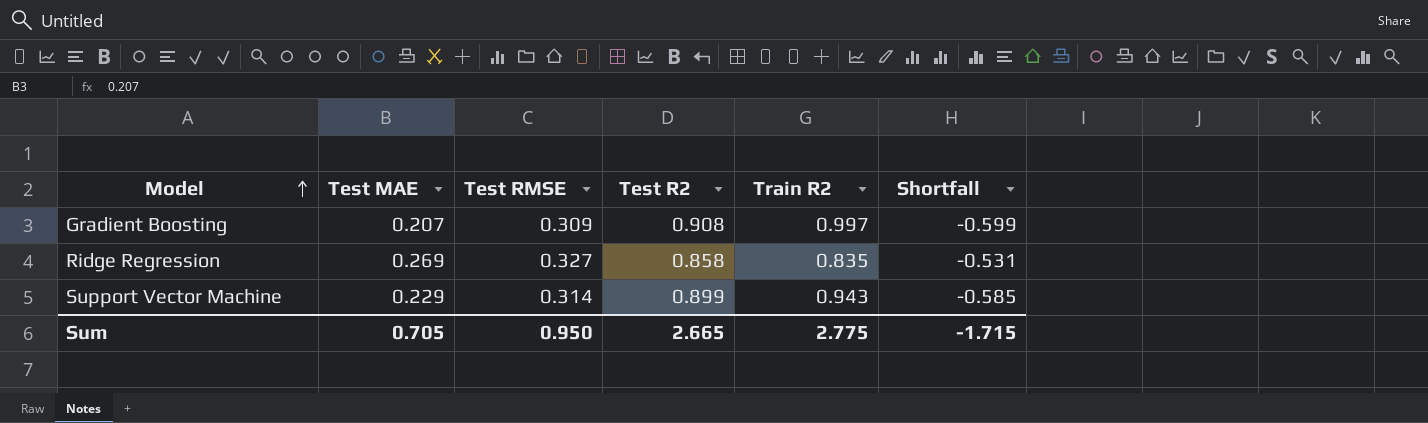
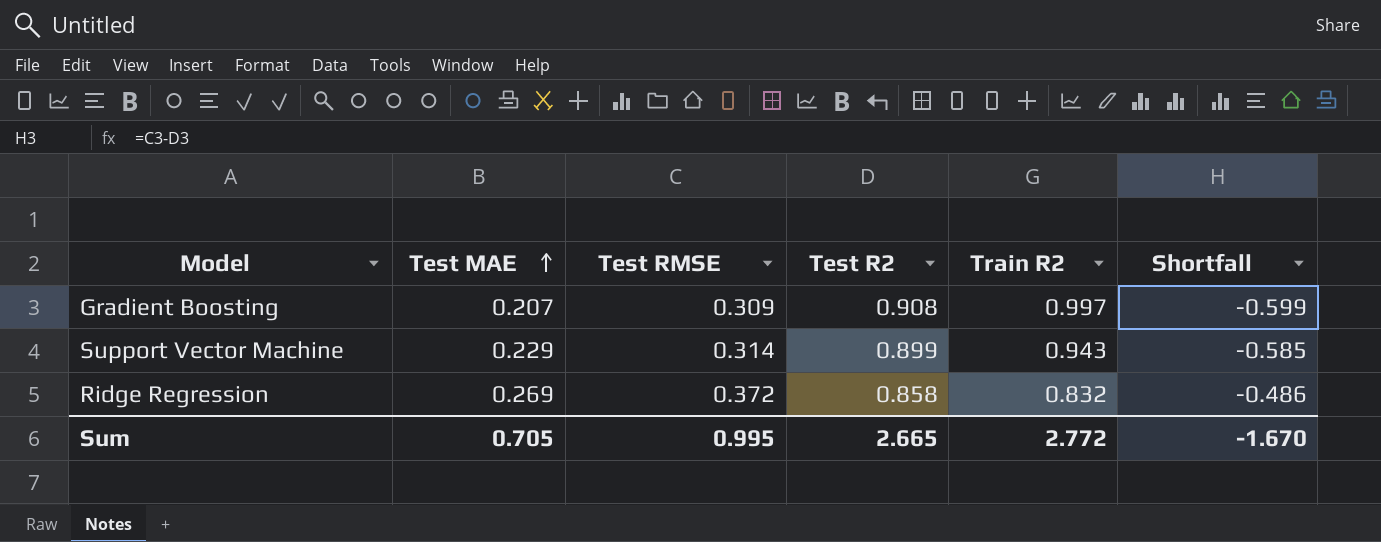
row order: Model ascending -> Test MAE ascending
Ridge Regression | Test RMSE: 0.327 -> 0.372
Ridge Regression | Train R2: 0.835 -> 0.832
Ridge Regression | Shortfall: -0.531 -> -0.486
Sum | Test RMSE: 0.950 -> 0.995
Sum | Train R2: 2.775 -> 2.772
Sum | Shortfall: -1.715 -> -1.670

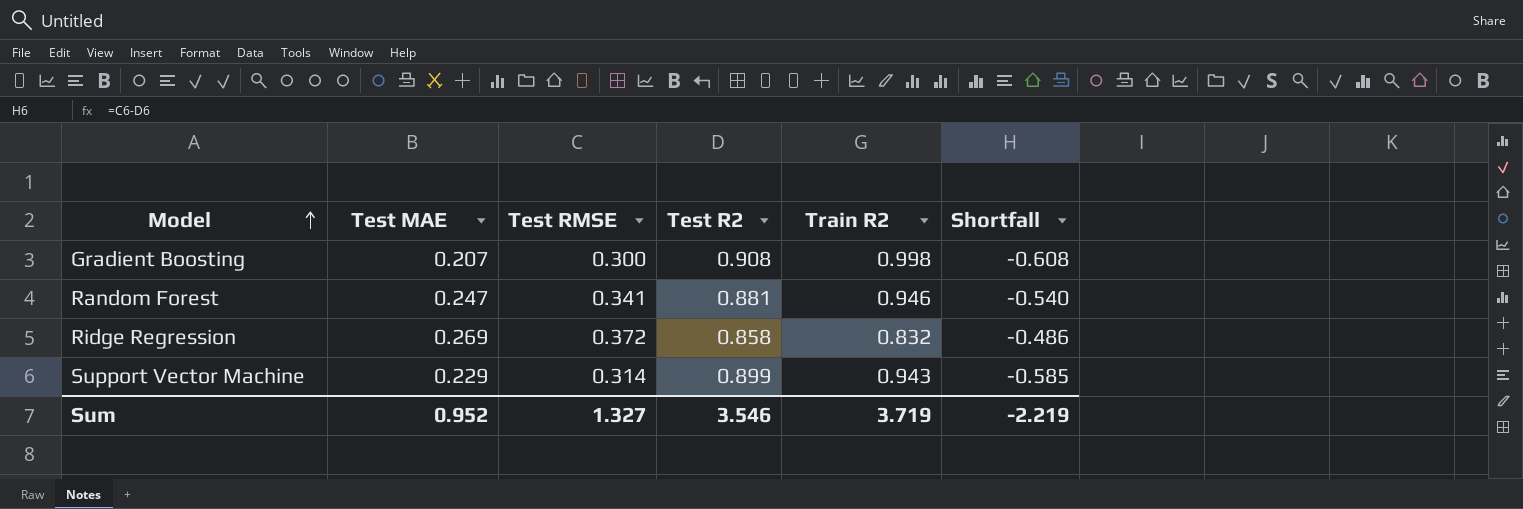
row order: Test MAE ascending -> Model ascending
Gradient Boosting | Test RMSE: 0.309 -> 0.300
Gradient Boosting | Train R2: 0.997 -> 0.998
Gradient Boosting | Shortfall: -0.599 -> -0.608
row Random Forest: none -> 0.247 | 0.341 | 0.881 | 0.946 | -0.540
Sum | Test MAE: 0.705 -> 0.952
Sum | Test RMSE: 0.995 -> 1.327
Sum | Test R2: 2.665 -> 3.546
Sum | Train R2: 2.772 -> 3.719
Sum | Shortfall: -1.670 -> -2.219

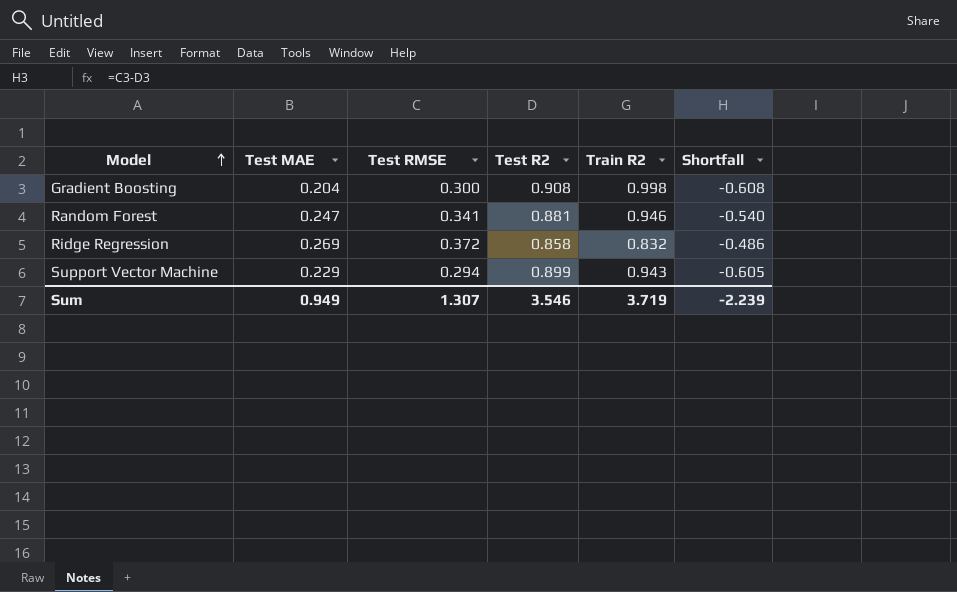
Gradient Boosting | Test MAE: 0.207 -> 0.204
Support Vector Machine | Test RMSE: 0.314 -> 0.294
Support Vector Machine | Shortfall: -0.585 -> -0.605
Sum | Test MAE: 0.952 -> 0.949
Sum | Test RMSE: 1.327 -> 1.307
Sum | Shortfall: -2.219 -> -2.239

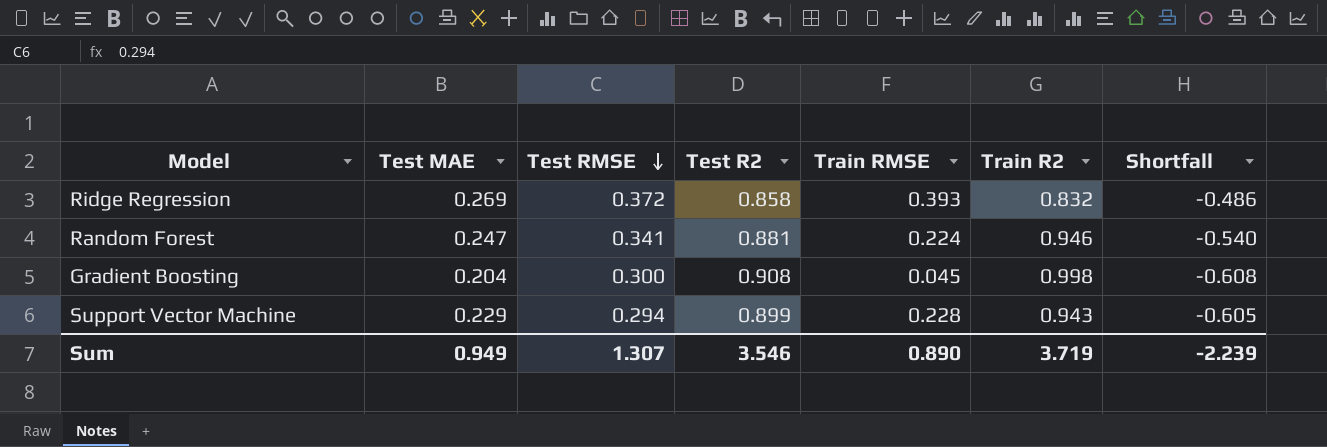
row order: Model ascending -> Test RMSE descending
column Train RMSE | position: none -> 5

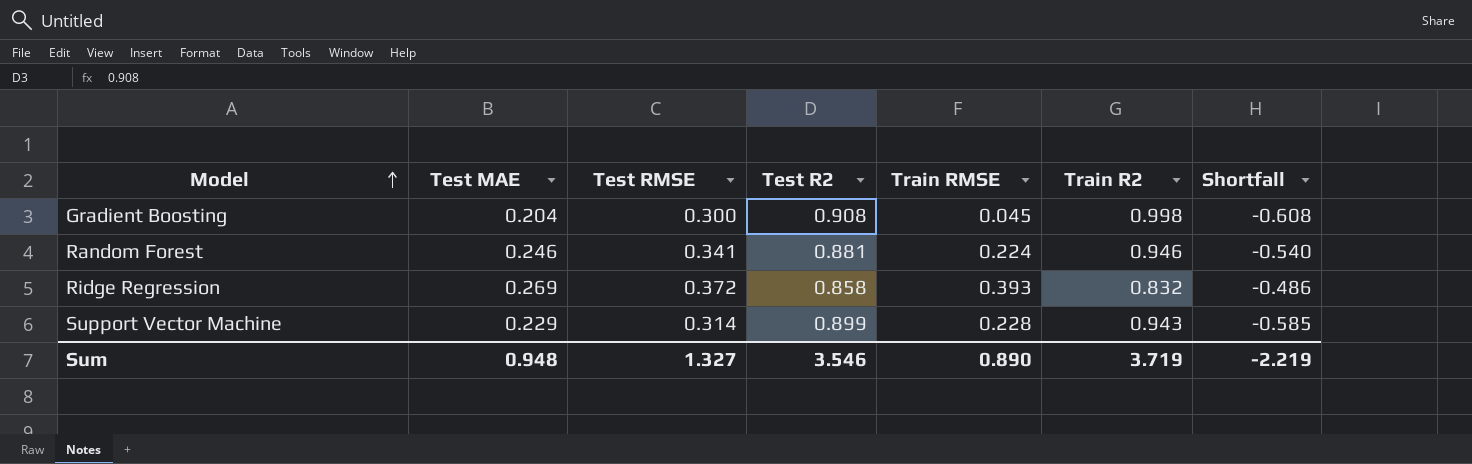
row order: Test RMSE descending -> Model ascending
Random Forest | Test MAE: 0.247 -> 0.246
Support Vector Machine | Test RMSE: 0.294 -> 0.314
Support Vector Machine | Shortfall: -0.605 -> -0.585
Sum | Test MAE: 0.949 -> 0.948
Sum | Test RMSE: 1.307 -> 1.327
Sum | Shortfall: -2.239 -> -2.219

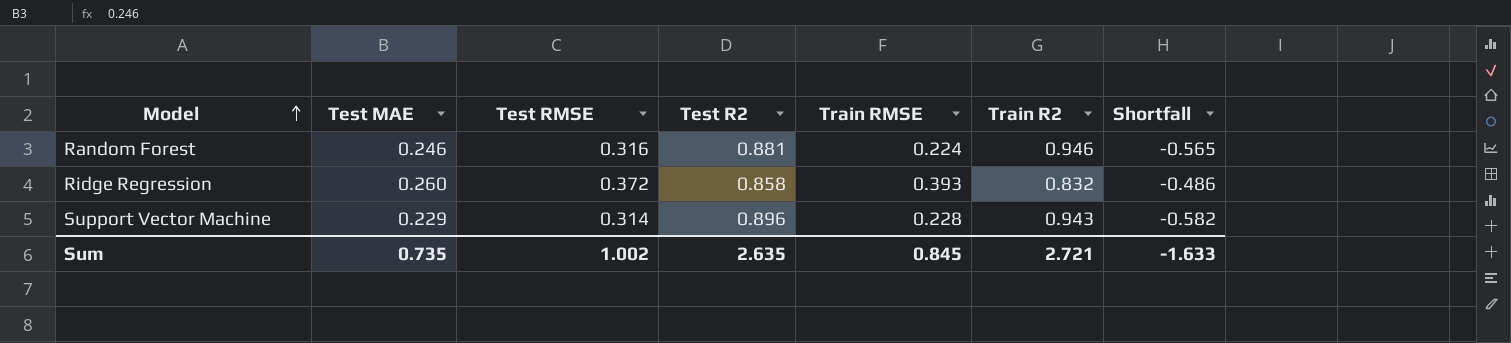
row Gradient Boosting: 0.204 | 0.300 | 0.908 | 0.045 | 0.998 | -0.608 -> none
Random Forest | Test RMSE: 0.341 -> 0.316
Random Forest | Shortfall: -0.540 -> -0.565
Ridge Regression | Test MAE: 0.269 -> 0.260
Support Vector Machine | Test R2: 0.899 -> 0.896
Support Vector Machine | Shortfall: -0.585 -> -0.582
Sum | Test MAE: 0.948 -> 0.735
Sum | Test RMSE: 1.327 -> 1.002
Sum | Test R2: 3.546 -> 2.635
Sum | Train RMSE: 0.890 -> 0.845
Sum | Train R2: 3.719 -> 2.721
Sum | Shortfall: -2.219 -> -1.633

